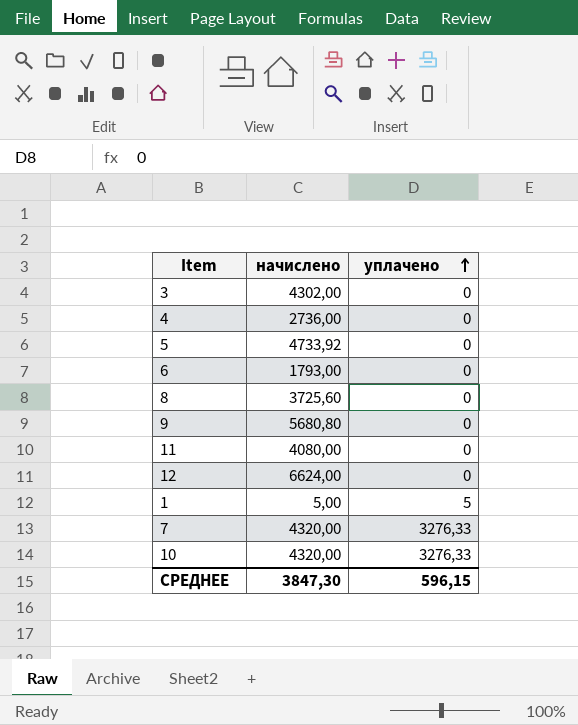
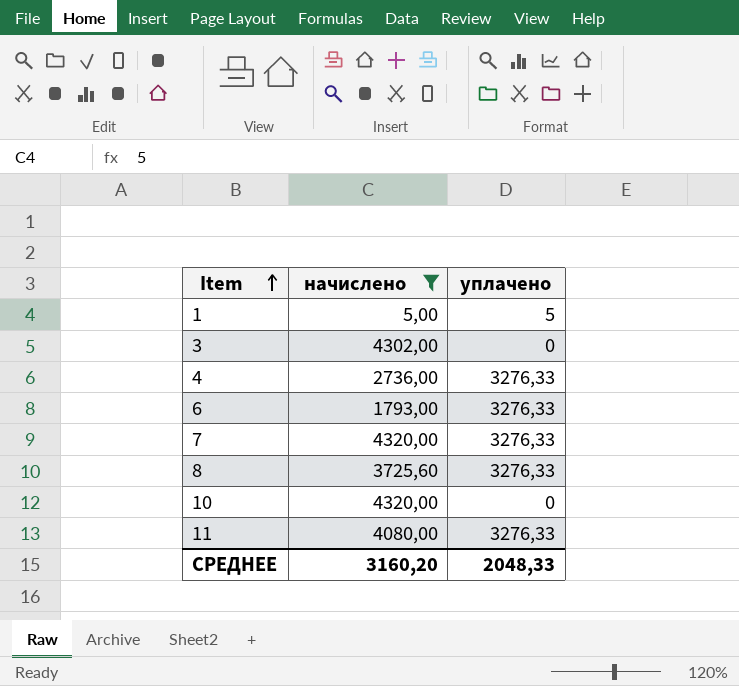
filter: none -> начислено <= 4320,00
row order: уплачено ascending -> Item ascending
4 | уплачено: 0 -> 3276,33
6 | уплачено: 0 -> 3276,33
8 | уплачено: 0 -> 3276,33
10 | уплачено: 3276,33 -> 0
11 | уплачено: 0 -> 3276,33
СРЕДНЕЕ | начислено: 3847,30 -> 3160,20
СРЕДНЕЕ | уплачено: 596,15 -> 2048,33

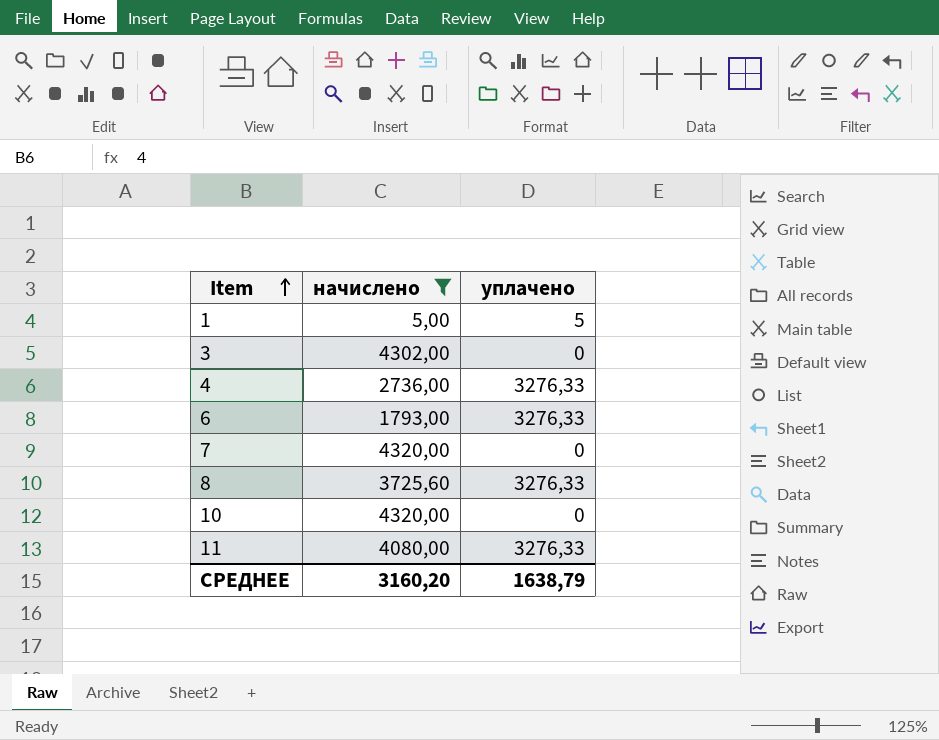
7 | уплачено: 3276,33 -> 0
СРЕДНЕЕ | уплачено: 2048,33 -> 1638,79

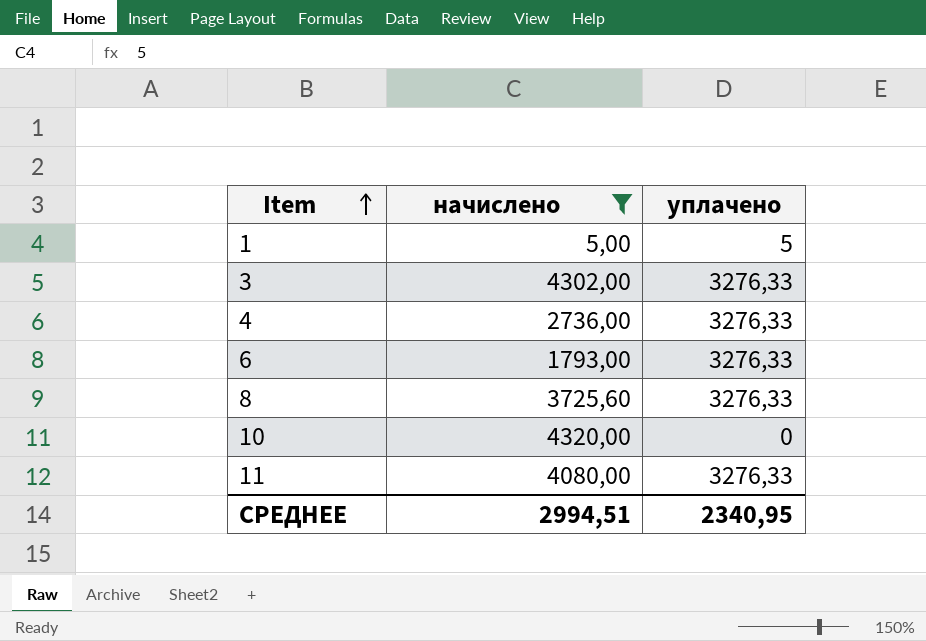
row 7: 4320,00 | 0 -> none
3 | уплачено: 0 -> 3276,33
СРЕДНЕЕ | начислено: 3160,20 -> 2994,51
СРЕДНЕЕ | уплачено: 1638,79 -> 2340,95

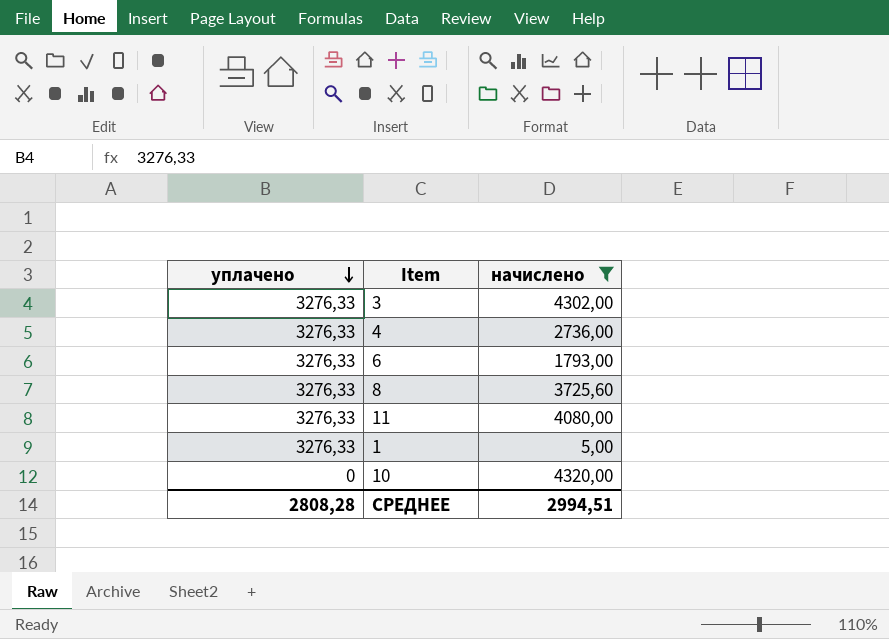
row order: Item ascending -> уплачено descending
column уплачено | position: 3 -> 1
1 | уплачено: 5 -> 3276,33
СРЕДНЕЕ | уплачено: 2340,95 -> 2808,28

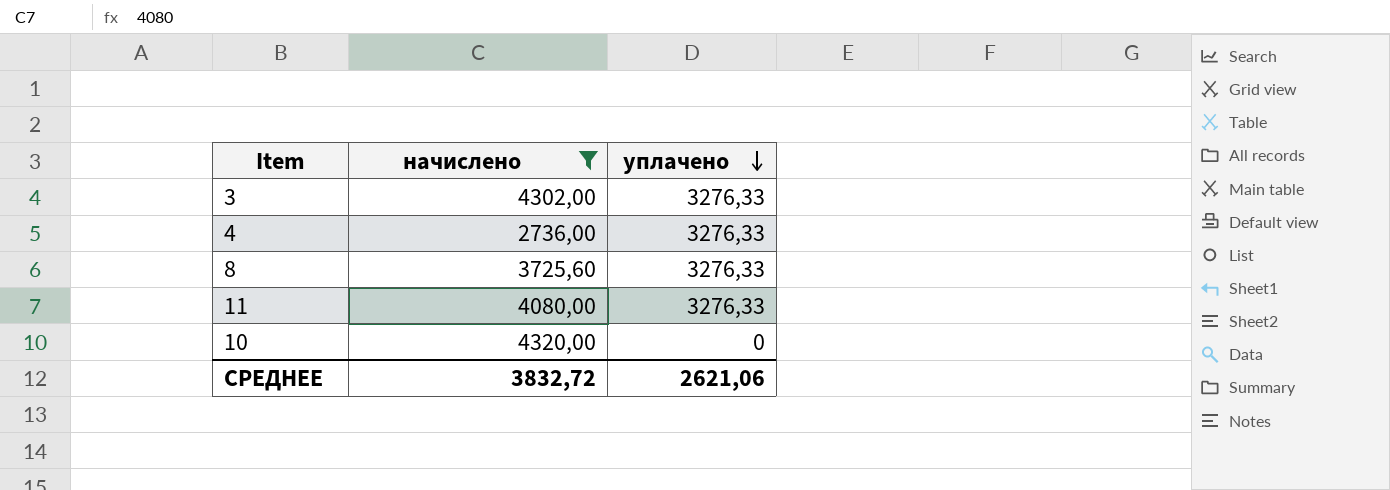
column уплачено | position: 1 -> 3
row 6: 3276,33 | 1793,00 -> none
row 1: 3276,33 | 5,00 -> none
СРЕДНЕЕ | начислено: 2994,51 -> 3832,72
СРЕДНЕЕ | уплачено: 2808,28 -> 2621,06

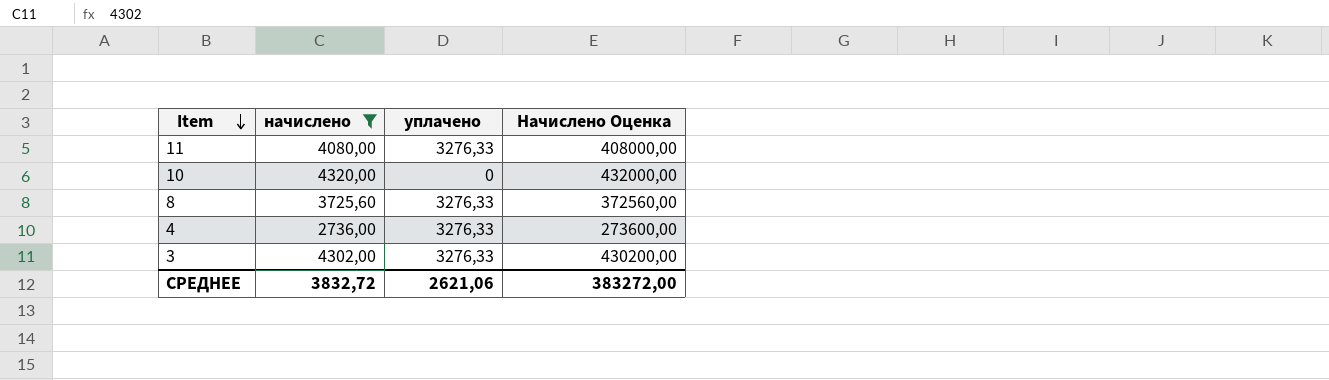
row order: уплачено descending -> Item descending
column Начислено Оценка | formula: none -> [начислено] * 100

